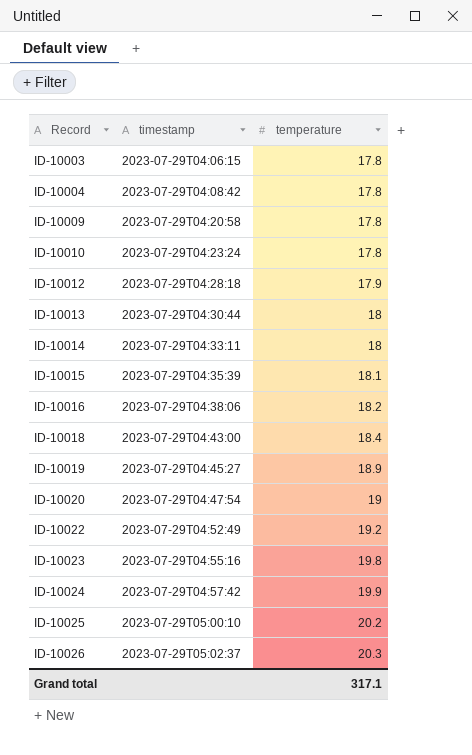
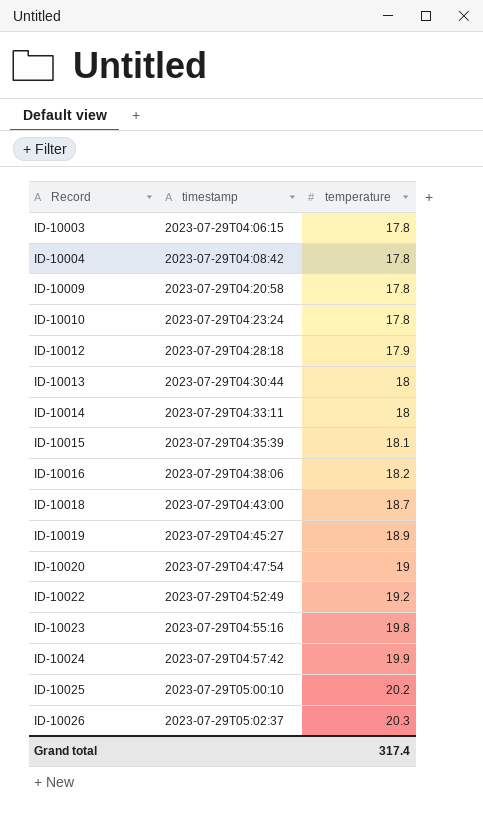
ID-10018 | temperature: 18.4 -> 18.7
Grand total | temperature: 317.1 -> 317.4

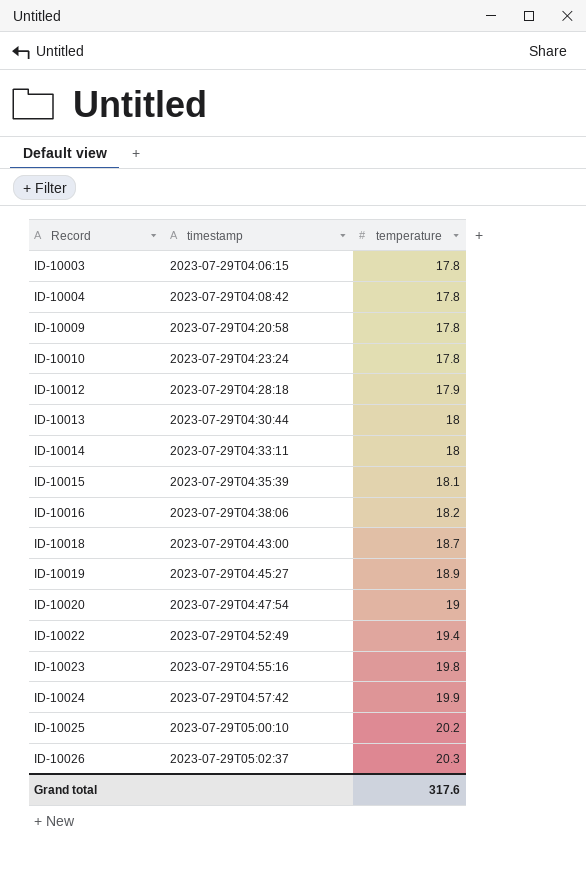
ID-10022 | temperature: 19.2 -> 19.4
Grand total | temperature: 317.4 -> 317.6

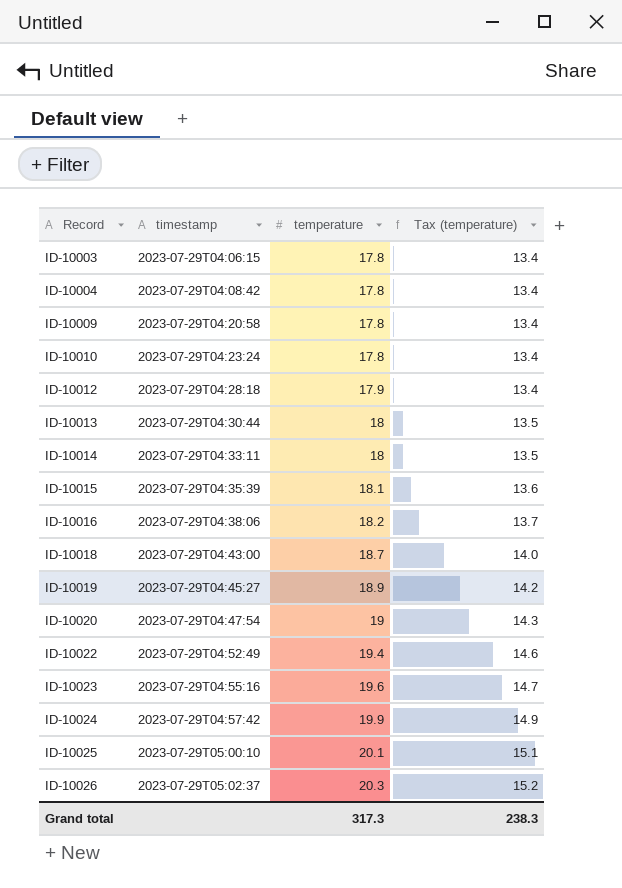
column Tax (temperature) | formula: none -> [temperature] * 0.75
ID-10023 | temperature: 19.8 -> 19.6
ID-10025 | temperature: 20.2 -> 20.1
Grand total | temperature: 317.6 -> 317.3

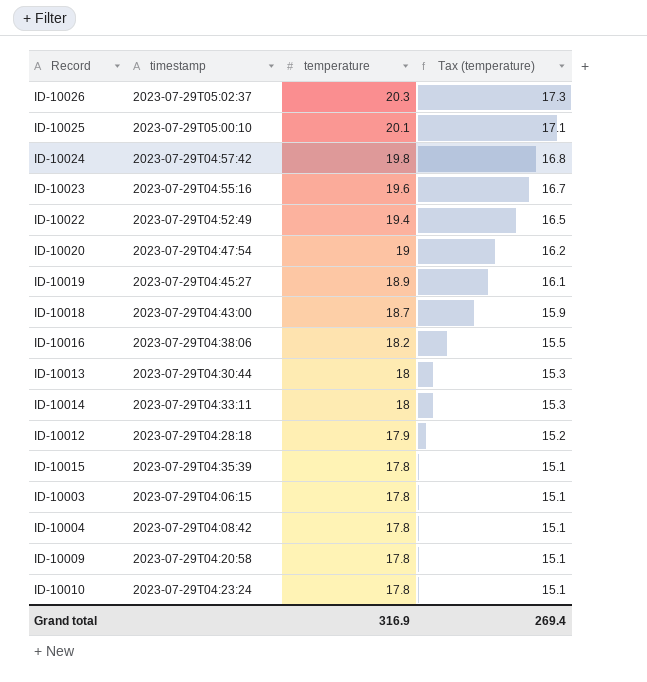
row order: Record ascending -> temperature descending
column Tax (temperature) | formula: [temperature] * 0.75 -> [temperature] * 0.85
ID-10024 | temperature: 19.9 -> 19.8
ID-10015 | temperature: 18.1 -> 17.8
Grand total | temperature: 317.3 -> 316.9
Grand total | Tax (temperature): 238.3 -> 269.4

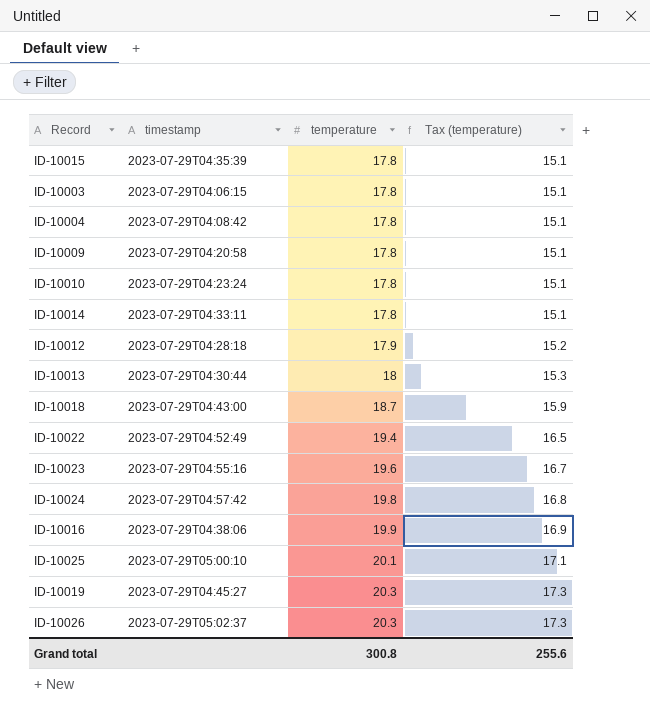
row order: temperature descending -> temperature ascending
row ID-10020: 2023-07-29T04:47:54 | 19 | 16.2 -> none
ID-10014 | temperature: 18 -> 17.8
ID-10014 | Tax (temperature): 15.3 -> 15.1
ID-10016 | temperature: 18.2 -> 19.9
ID-10016 | Tax (temperature): 15.5 -> 16.9
ID-10019 | temperature: 18.9 -> 20.3
ID-10019 | Tax (temperature): 16.1 -> 17.3
Grand total | temperature: 316.9 -> 300.8
Grand total | Tax (temperature): 269.4 -> 255.6

